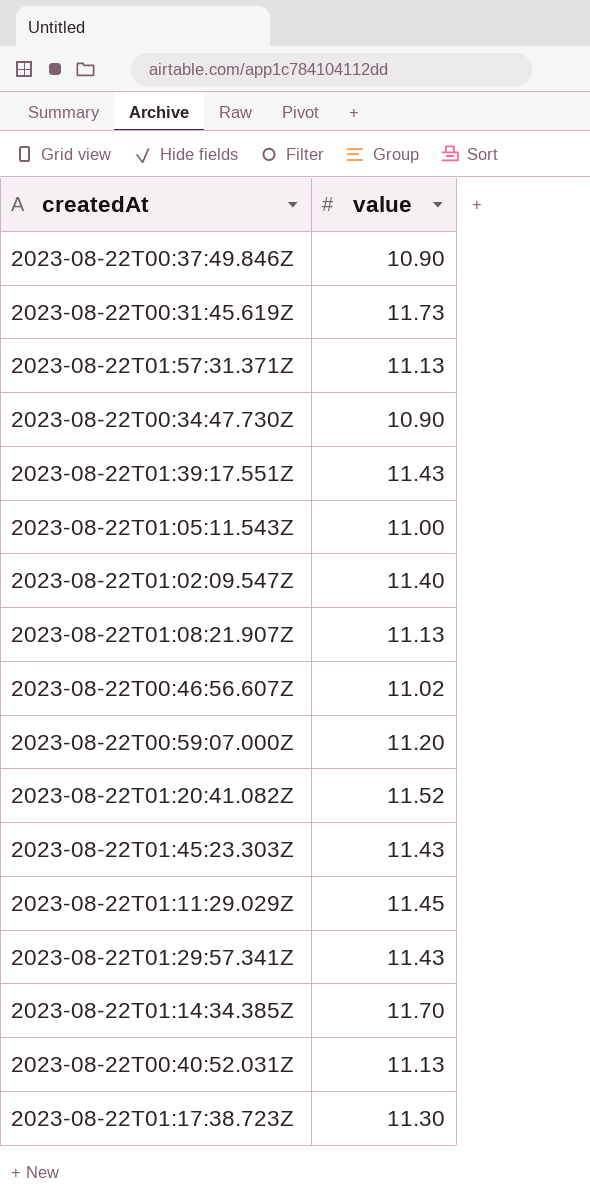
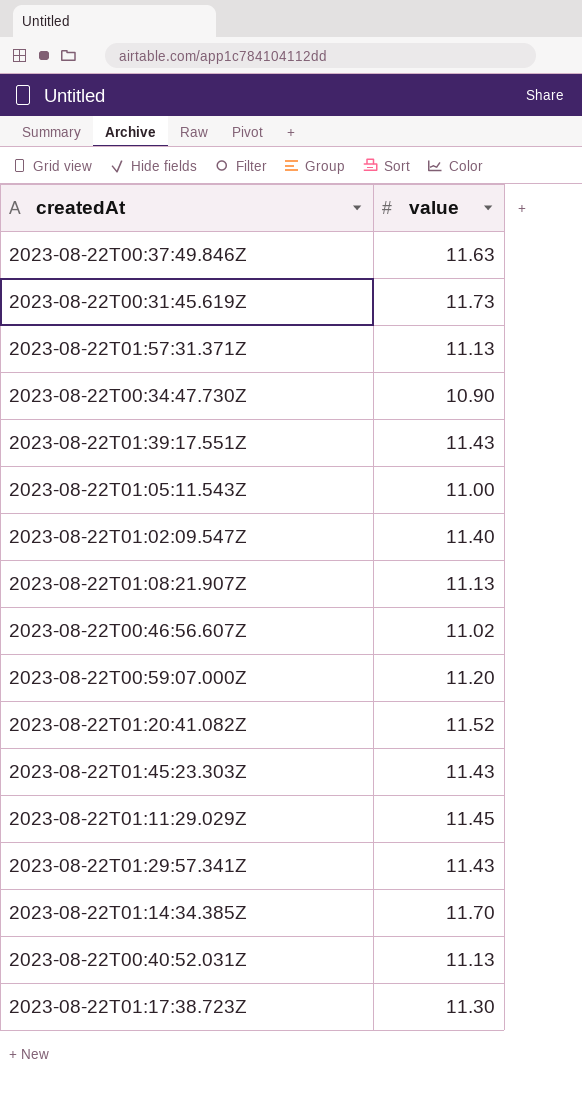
2023-08-22T00:37:49.846Z | value: 10.90 -> 11.63

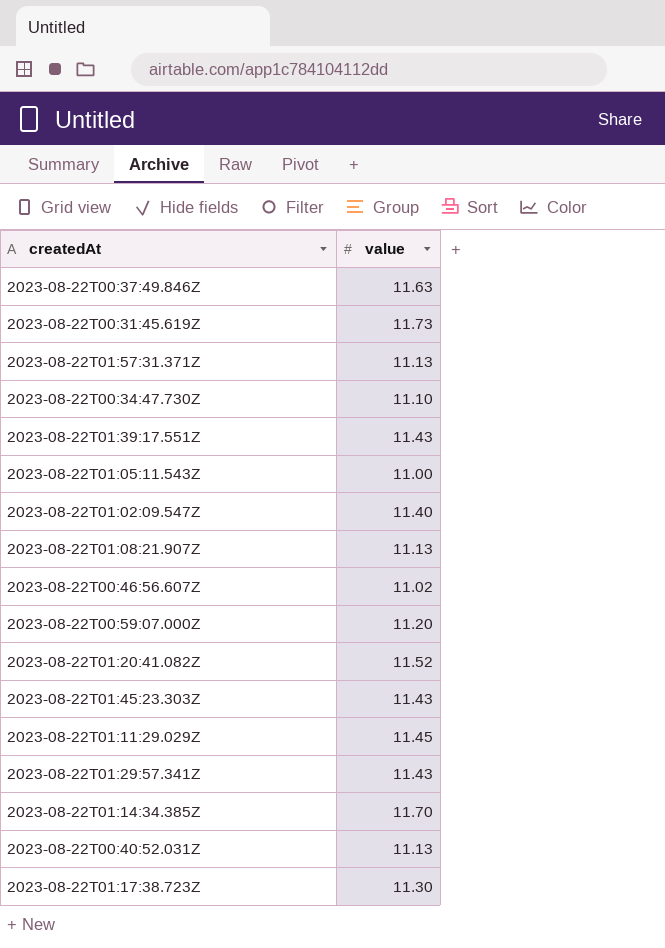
2023-08-22T00:34:47.730Z | value: 10.90 -> 11.10

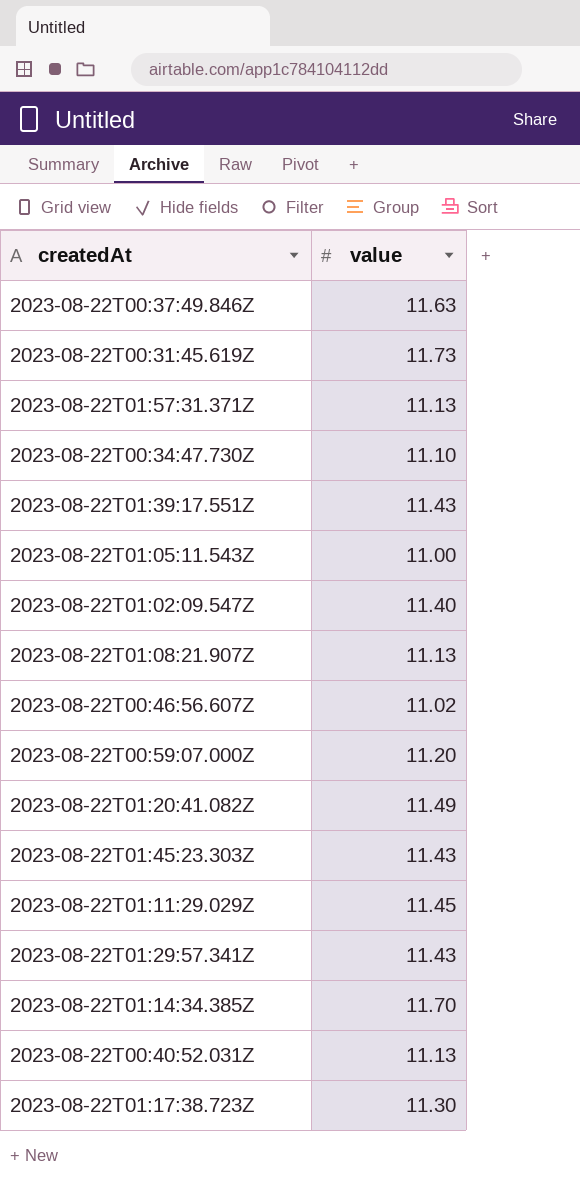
2023-08-22T01:20:41.082Z | value: 11.52 -> 11.49

